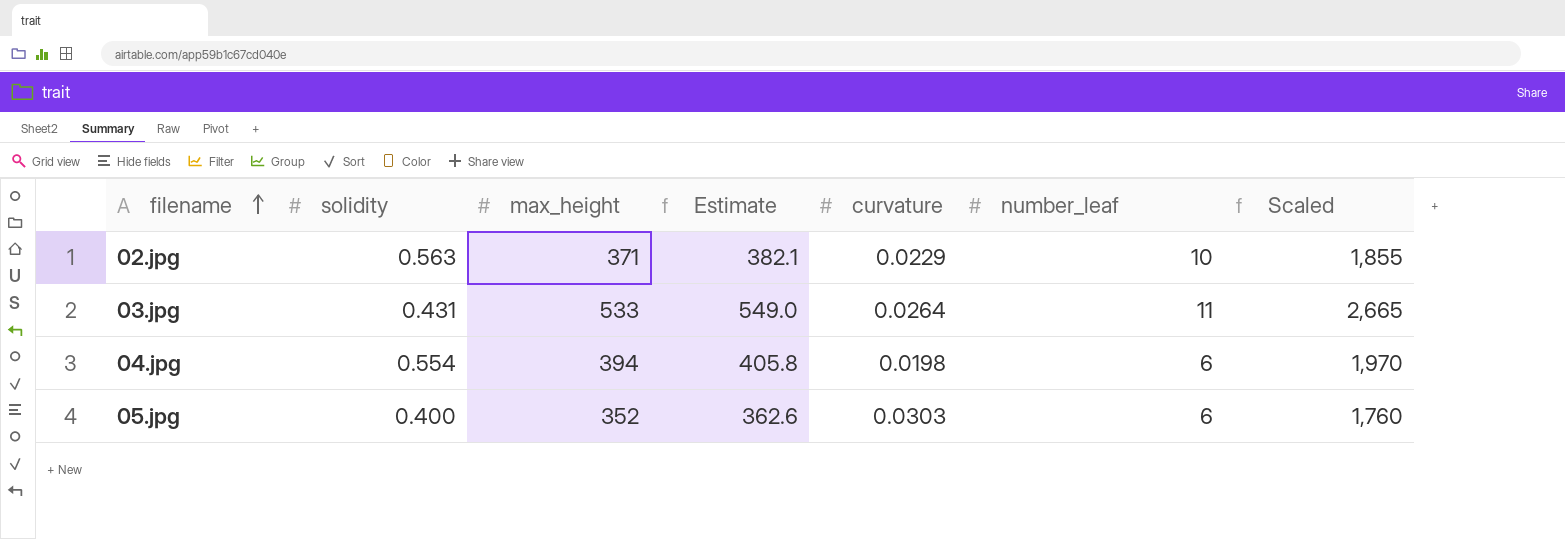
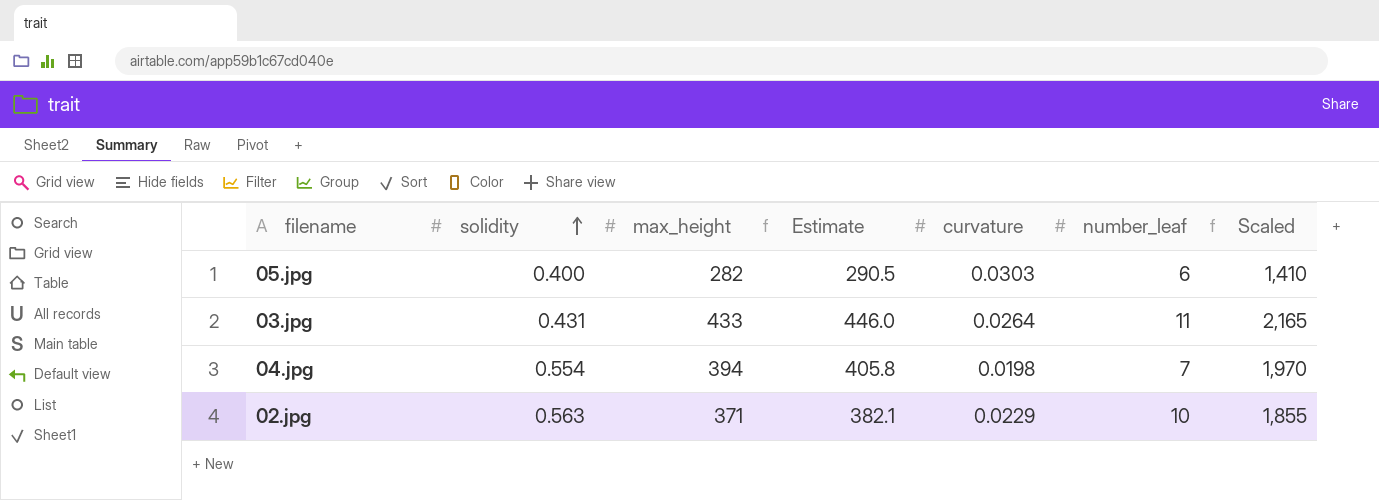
row order: filename ascending -> solidity ascending
05.jpg | max_height: 352 -> 282
05.jpg | Estimate: 362.6 -> 290.5
05.jpg | Scaled: 1,760 -> 1,410
03.jpg | max_height: 533 -> 433
03.jpg | Estimate: 549.0 -> 446.0
03.jpg | Scaled: 2,665 -> 2,165
04.jpg | number_leaf: 6 -> 7

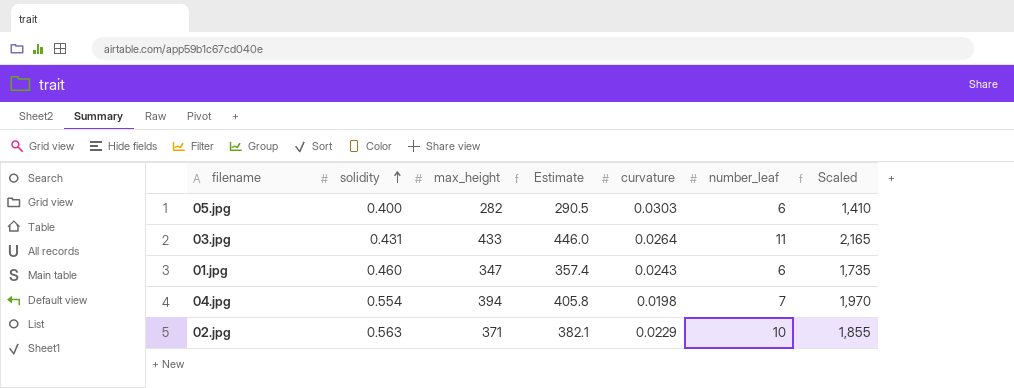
row 01.jpg: none -> 0.460 | 347 | 357.4 | 0.0243 | 6 | 1,735

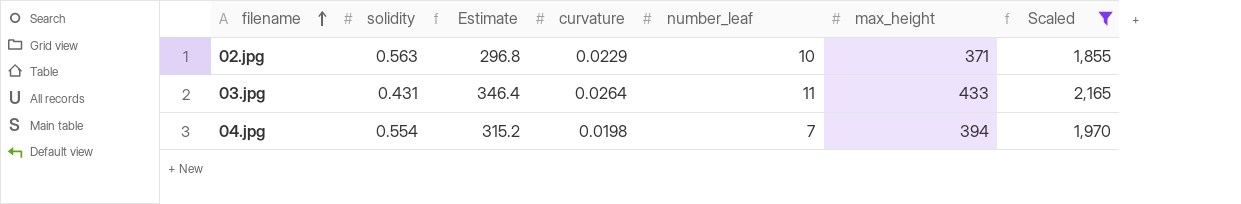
filter: none -> Scaled >= 1,855
row order: solidity ascending -> filename ascending
column Estimate | formula: [max_height] * 1.03 -> [max_height] * 0.8
column max_height | position: 3 -> 6

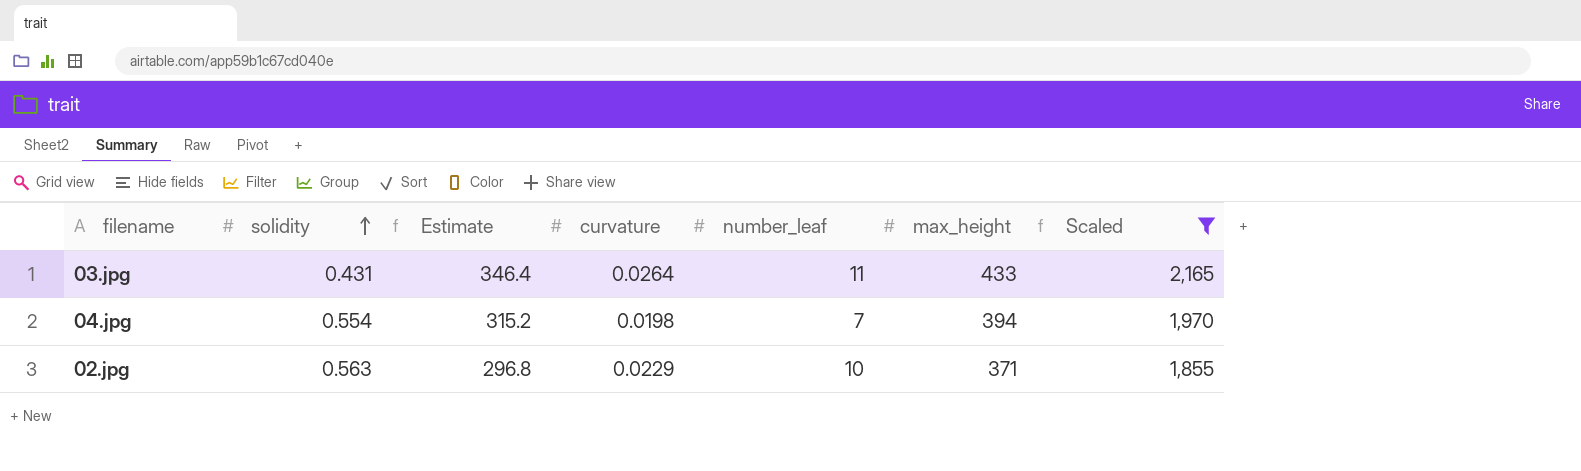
row order: filename ascending -> solidity ascending

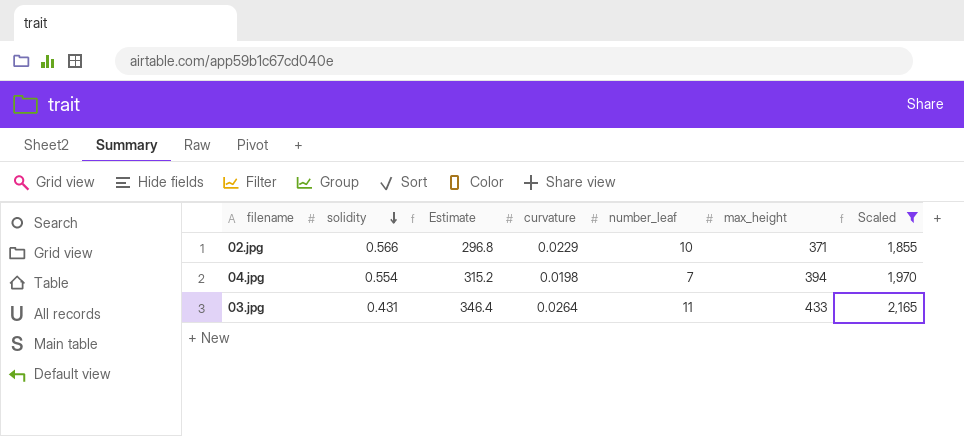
row order: solidity ascending -> solidity descending
02.jpg | solidity: 0.563 -> 0.566

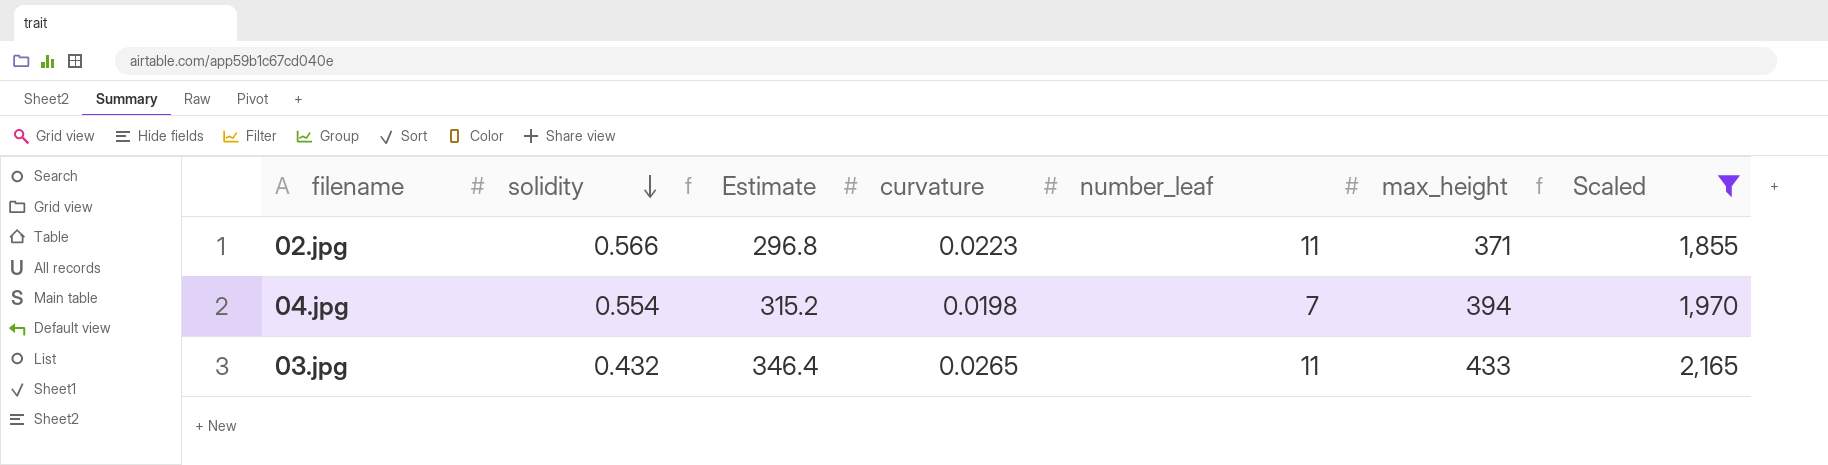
02.jpg | curvature: 0.0229 -> 0.0223
02.jpg | number_leaf: 10 -> 11
03.jpg | solidity: 0.431 -> 0.432
03.jpg | curvature: 0.0264 -> 0.0265

